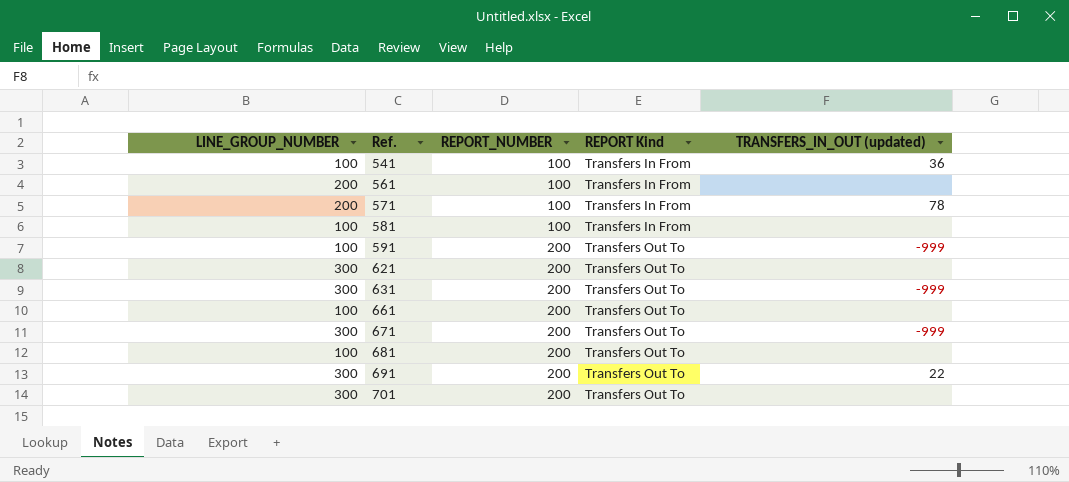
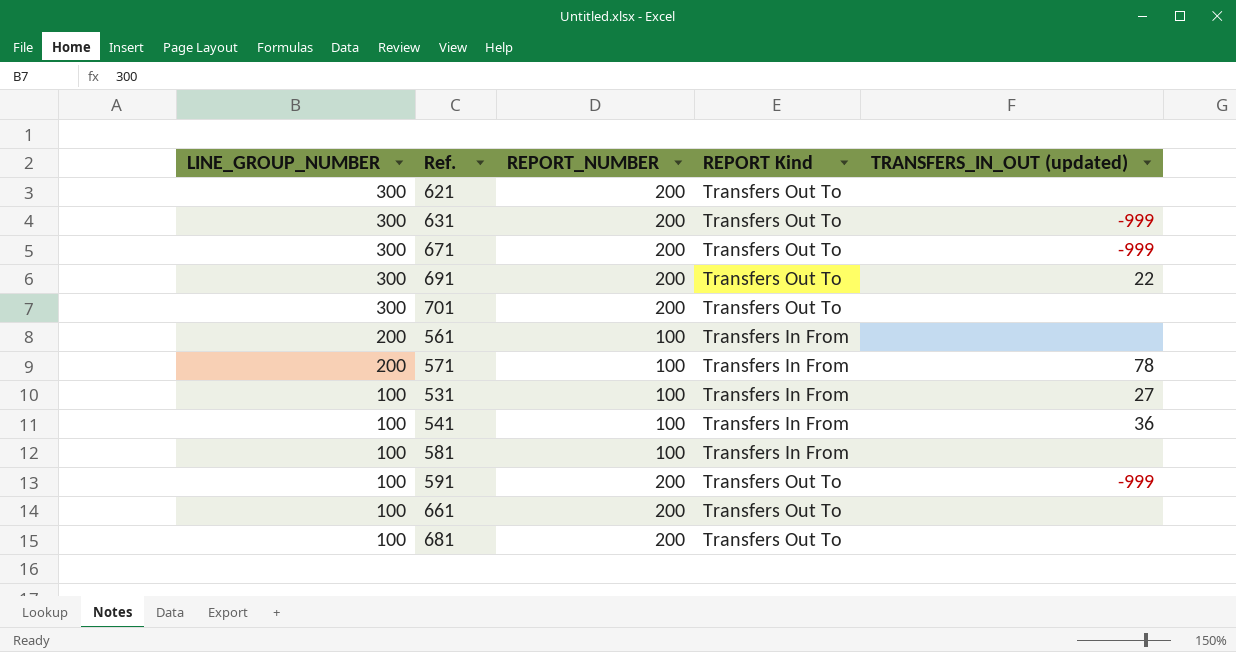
row order: Ref. ascending -> LINE_GROUP_NUMBER descending
row 531: none -> 100 | 100 | Transfers In From | 27

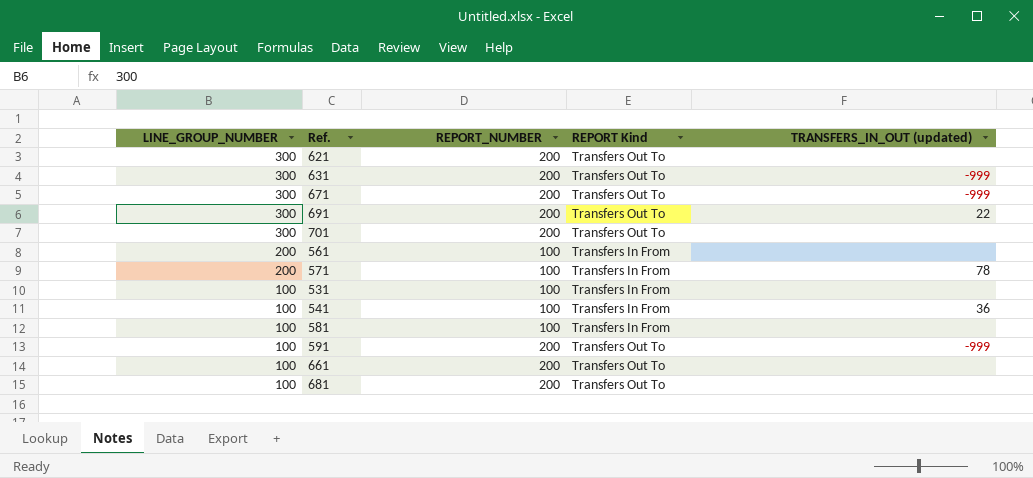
531 | TRANSFERS_IN_OUT (updated): 27 -> none

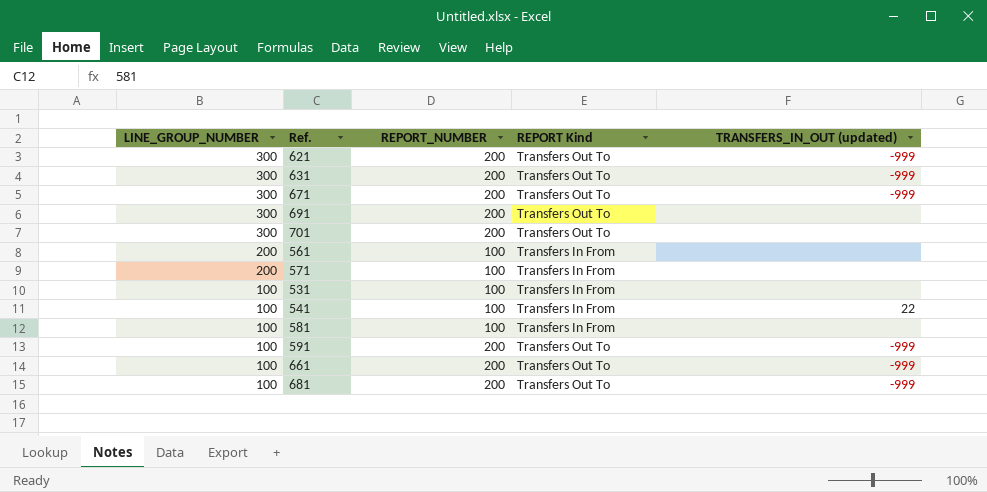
621 | TRANSFERS_IN_OUT (updated): none -> -999
691 | TRANSFERS_IN_OUT (updated): 22 -> none
571 | TRANSFERS_IN_OUT (updated): 78 -> none
541 | TRANSFERS_IN_OUT (updated): 36 -> 22
661 | TRANSFERS_IN_OUT (updated): none -> -999
681 | TRANSFERS_IN_OUT (updated): none -> -999

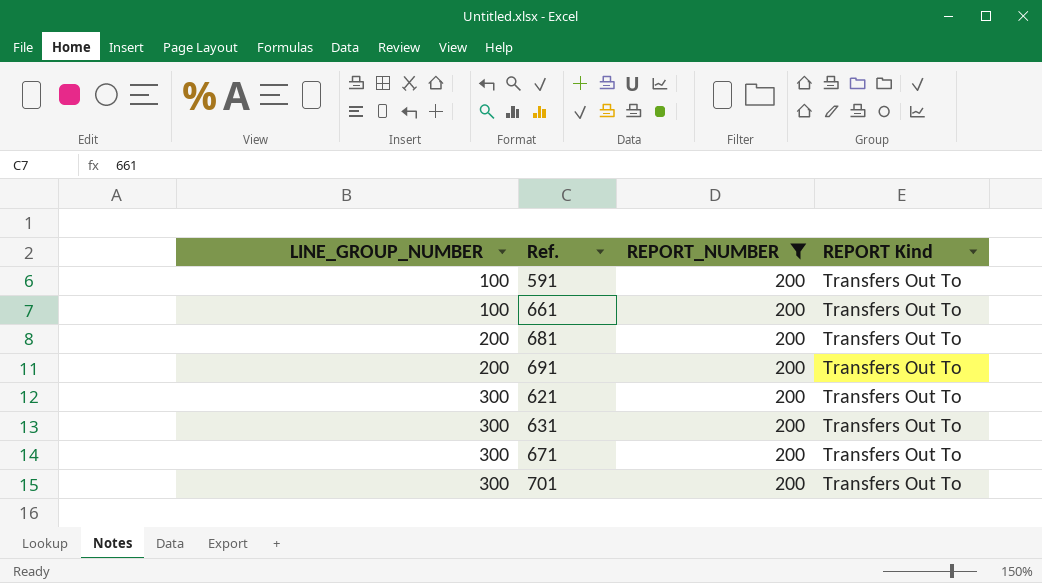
filter: none -> REPORT_NUMBER = 200
row order: LINE_GROUP_NUMBER descending -> LINE_GROUP_NUMBER ascending
column TRANSFERS_IN_OUT (updated) | position: 5 -> none
681 | LINE_GROUP_NUMBER: 100 -> 200
691 | LINE_GROUP_NUMBER: 300 -> 200

